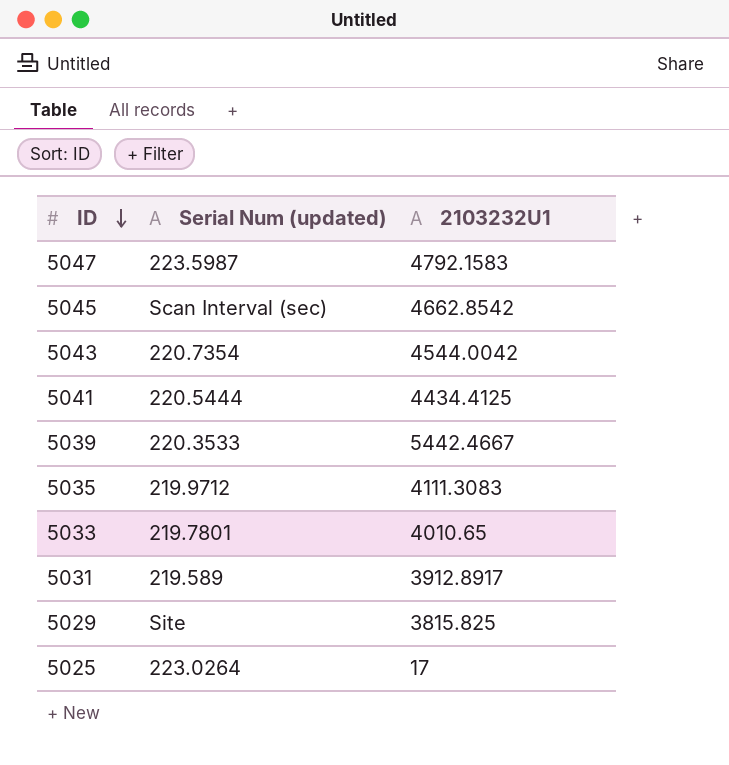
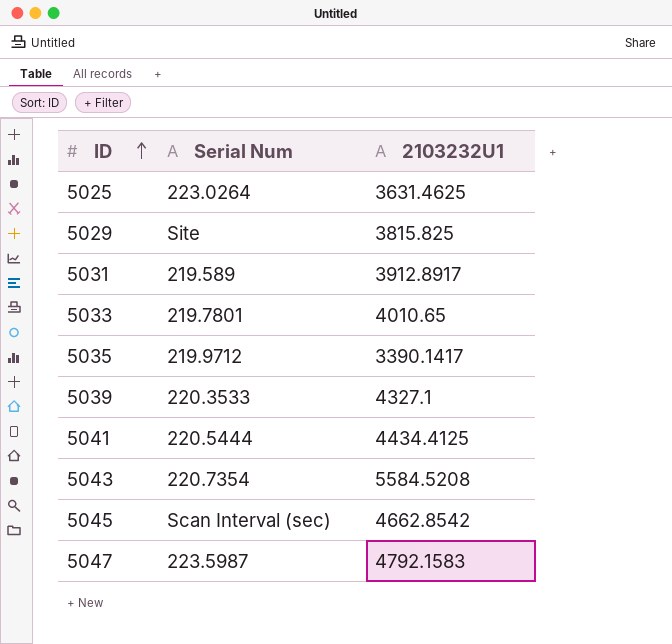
row order: ID descending -> ID ascending
column name: Serial Num (updated) -> Serial Num
5025 | 2103232U1: 17 -> 3631.4625
5035 | 2103232U1: 4111.3083 -> 3390.1417
5039 | 2103232U1: 5442.4667 -> 4327.1
5043 | 2103232U1: 4544.0042 -> 5584.5208

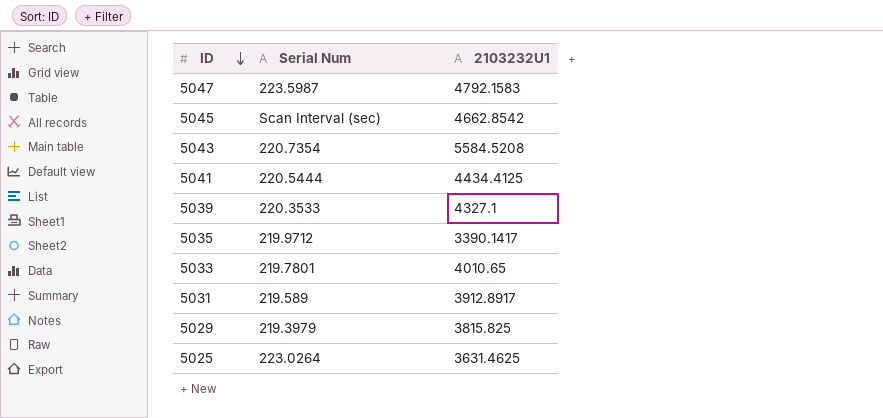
row order: ID ascending -> ID descending
5029 | Serial Num: Site -> 219.3979

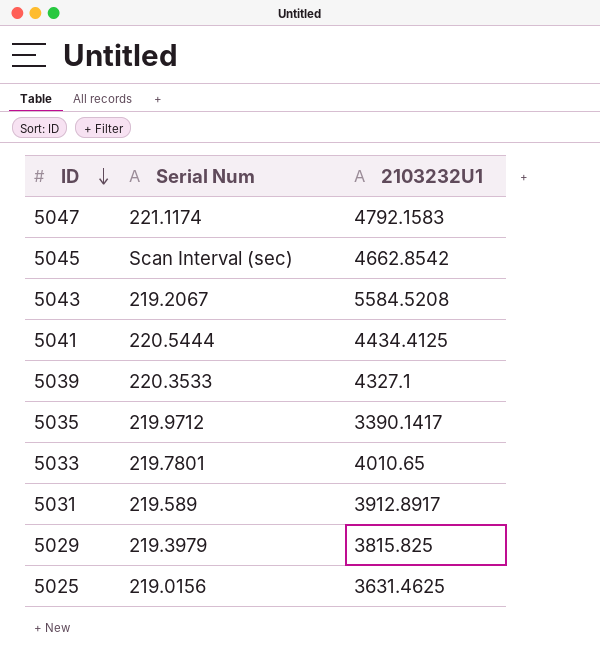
5047 | Serial Num: 223.5987 -> 221.1174
5043 | Serial Num: 220.7354 -> 219.2067
5025 | Serial Num: 223.0264 -> 219.0156

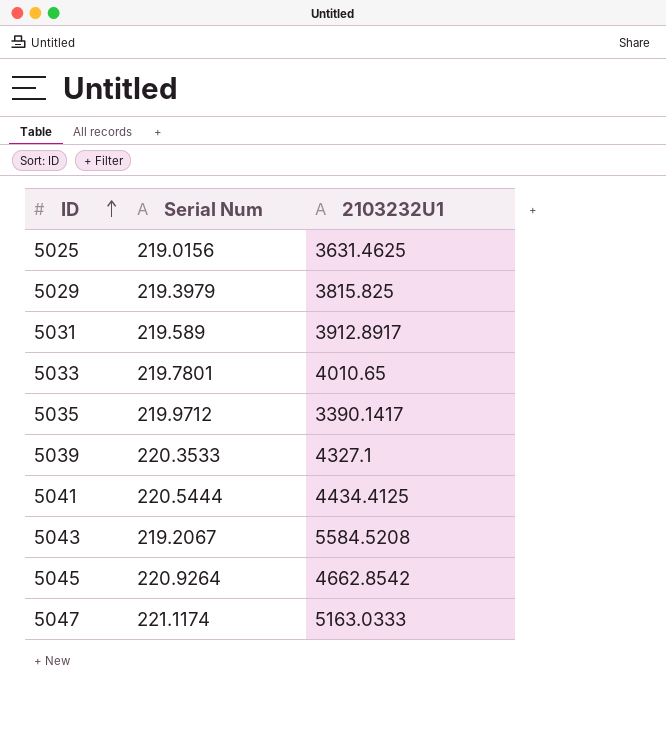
row order: ID descending -> ID ascending
5045 | Serial Num: Scan Interval (sec) -> 220.9264
5047 | 2103232U1: 4792.1583 -> 5163.0333

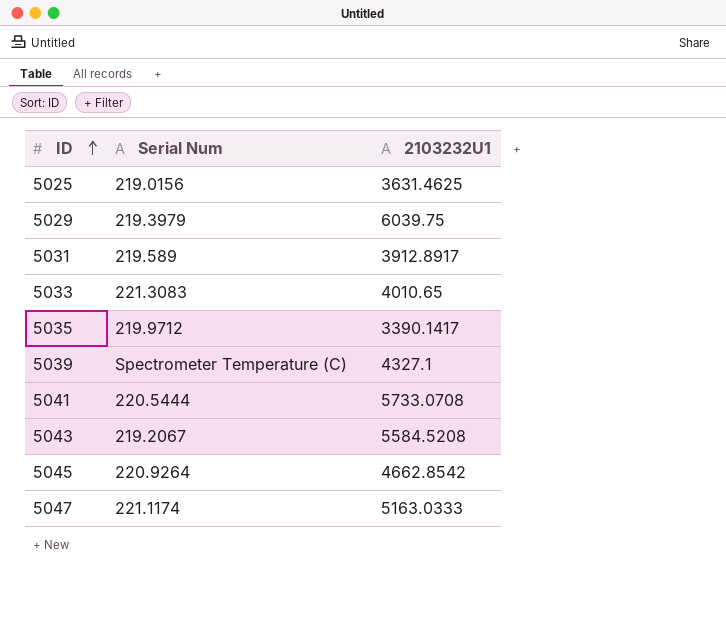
5029 | 2103232U1: 3815.825 -> 6039.75
5033 | Serial Num: 219.7801 -> 221.3083
5039 | Serial Num: 220.3533 -> Spectrometer Temperature (C)
5041 | 2103232U1: 4434.4125 -> 5733.0708

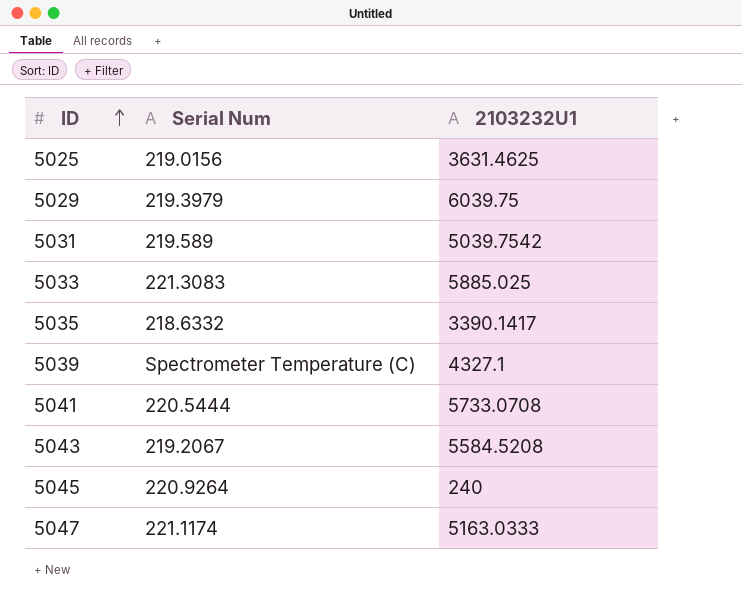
5031 | 2103232U1: 3912.8917 -> 5039.7542
5033 | 2103232U1: 4010.65 -> 5885.025
5035 | Serial Num: 219.9712 -> 218.6332
5045 | 2103232U1: 4662.8542 -> 240

